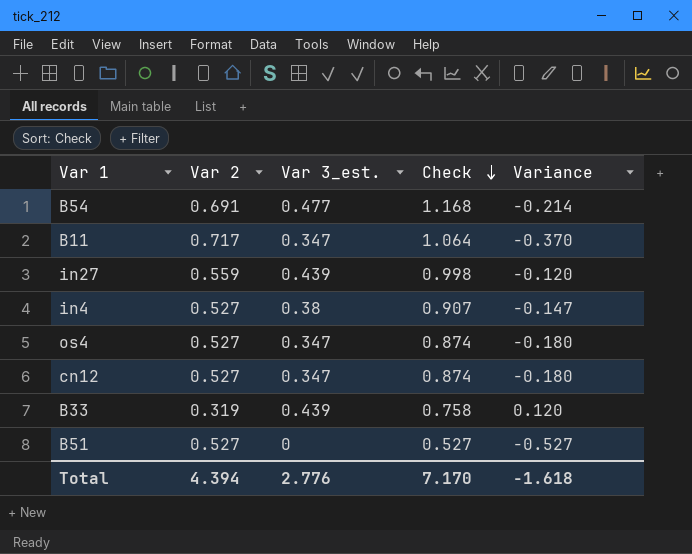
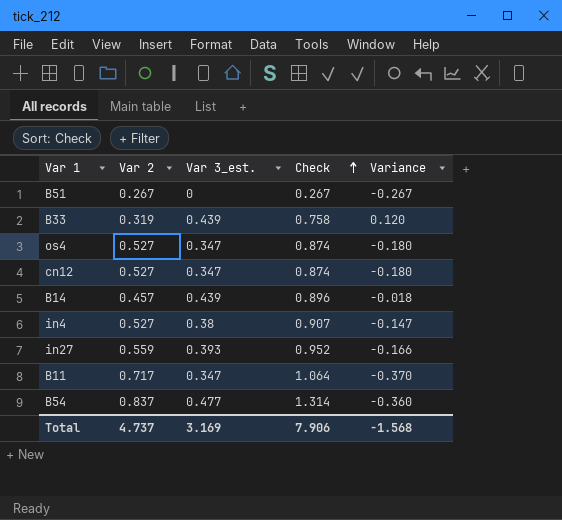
row order: Check descending -> Check ascending
B51 | Var 2: 0.527 -> 0.267
B51 | Check: 0.527 -> 0.267
B51 | Variance: -0.527 -> -0.267
row B14: none -> 0.457 | 0.439 | 0.896 | -0.018
in27 | Var 3_est.: 0.439 -> 0.393
in27 | Check: 0.998 -> 0.952
in27 | Variance: -0.120 -> -0.166
B54 | Var 2: 0.691 -> 0.837
B54 | Check: 1.168 -> 1.314
B54 | Variance: -0.214 -> -0.360
Total | Var 2: 4.394 -> 4.737
Total | Var 3_est.: 2.776 -> 3.169
Total | Check: 7.170 -> 7.906
Total | Variance: -1.618 -> -1.568

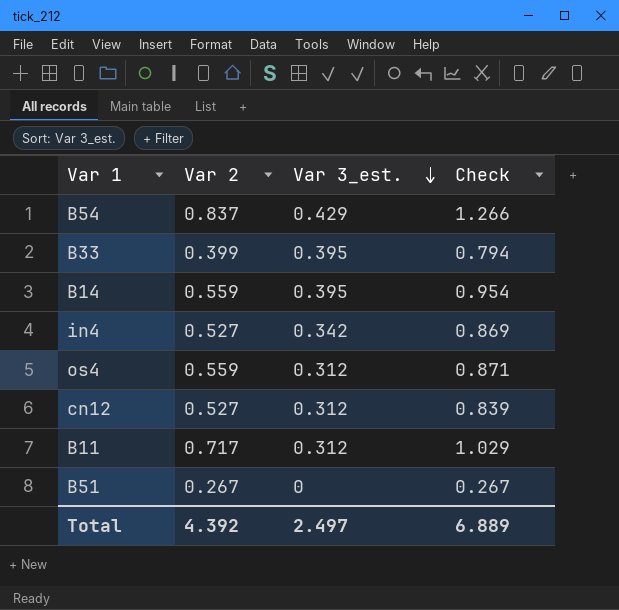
row order: Check ascending -> Var 3_est. descending
column Variance | formula: [Var 3_est.] - [Var 2] -> none
row in27: 0.559 | 0.393 | 0.952 | -0.166 -> none
B54 | Var 3_est.: 0.477 -> 0.429
B54 | Check: 1.314 -> 1.266
B33 | Var 2: 0.319 -> 0.399
B33 | Var 3_est.: 0.439 -> 0.395
B33 | Check: 0.758 -> 0.794
B14 | Var 2: 0.457 -> 0.559
B14 | Var 3_est.: 0.439 -> 0.395
B14 | Check: 0.896 -> 0.954
in4 | Var 3_est.: 0.38 -> 0.342
in4 | Check: 0.907 -> 0.869
os4 | Var 2: 0.527 -> 0.559
os4 | Var 3_est.: 0.347 -> 0.312
os4 | Check: 0.874 -> 0.871
cn12 | Var 3_est.: 0.347 -> 0.312
cn12 | Check: 0.874 -> 0.839
B11 | Var 3_est.: 0.347 -> 0.312
B11 | Check: 1.064 -> 1.029
Total | Var 2: 4.737 -> 4.392
Total | Var 3_est.: 3.169 -> 2.497
Total | Check: 7.906 -> 6.889

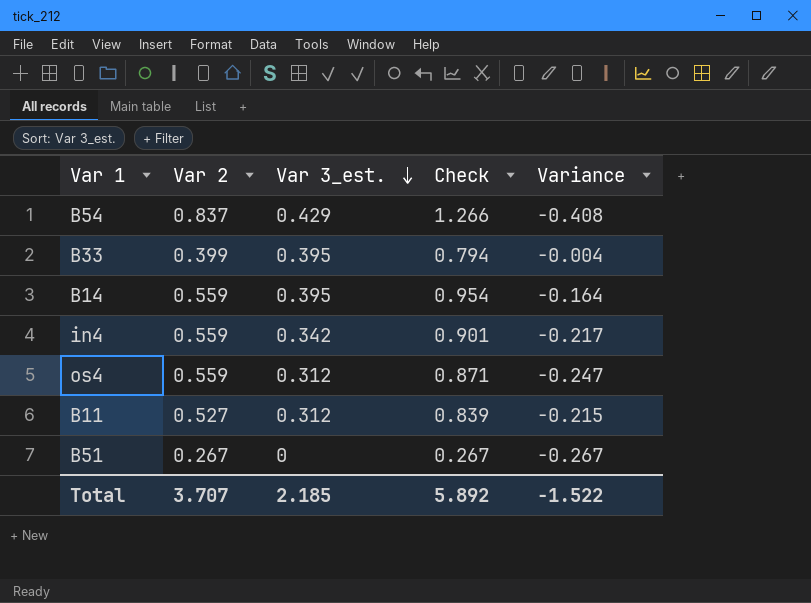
column Variance | formula: none -> [Var 3_est.] - [Var 2]
row cn12: 0.527 | 0.312 | 0.839 -> none
in4 | Var 2: 0.527 -> 0.559
in4 | Check: 0.869 -> 0.901
B11 | Var 2: 0.717 -> 0.527
B11 | Check: 1.029 -> 0.839
Total | Var 2: 4.392 -> 3.707
Total | Var 3_est.: 2.497 -> 2.185
Total | Check: 6.889 -> 5.892

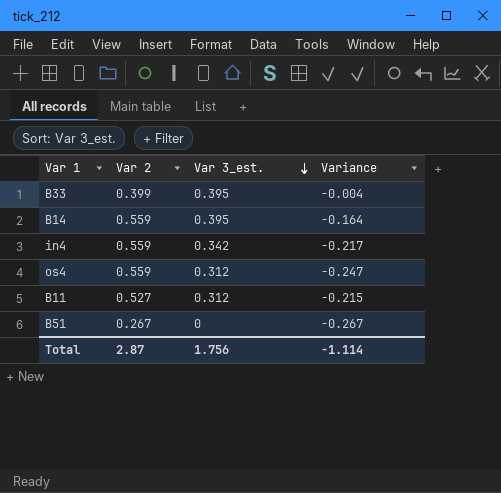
column Check | formula: [Var 2] + [Var 3_est.] -> none
row B54: 0.837 | 0.429 | 1.266 | -0.408 -> none
Total | Var 2: 3.707 -> 2.87
Total | Var 3_est.: 2.185 -> 1.756
Total | Variance: -1.522 -> -1.114

